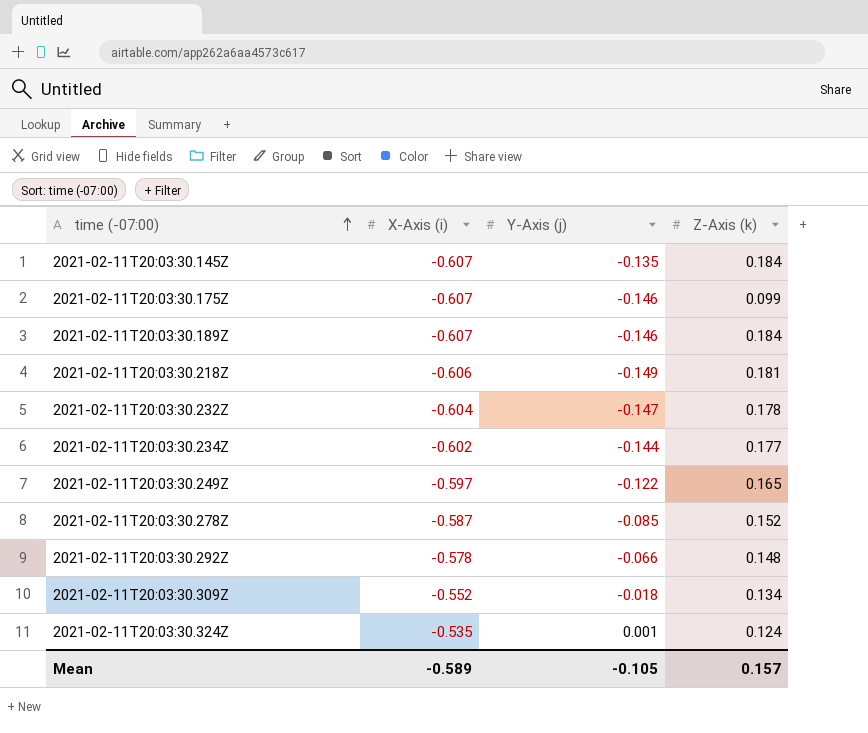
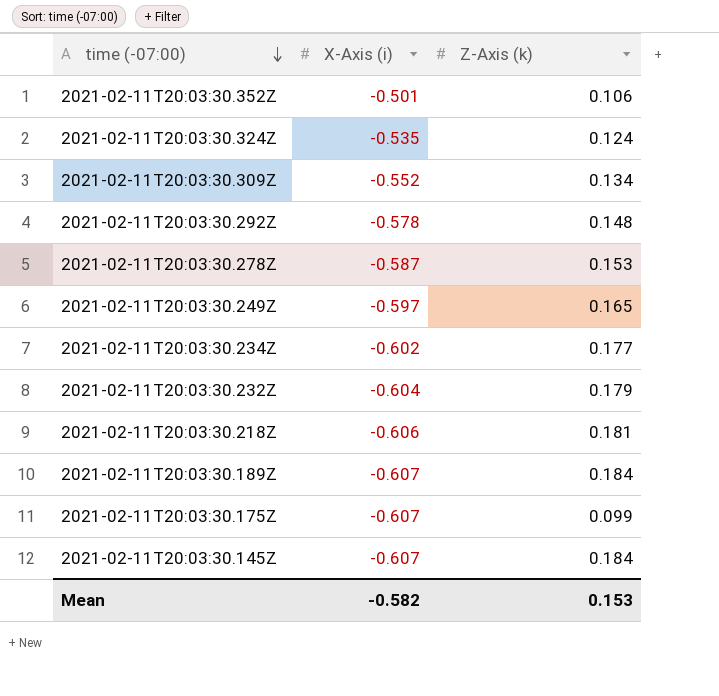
row order: time (-07:00) ascending -> time (-07:00) descending
column Y-Axis (j) | position: 3 -> none
row 2021-02-11T20:03:30.352Z: none -> -0.501 | 0.106
2021-02-11T20:03:30.278Z | Z-Axis (k): 0.152 -> 0.153
2021-02-11T20:03:30.232Z | Z-Axis (k): 0.178 -> 0.179
Mean | X-Axis (i): -0.589 -> -0.582
Mean | Z-Axis (k): 0.157 -> 0.153

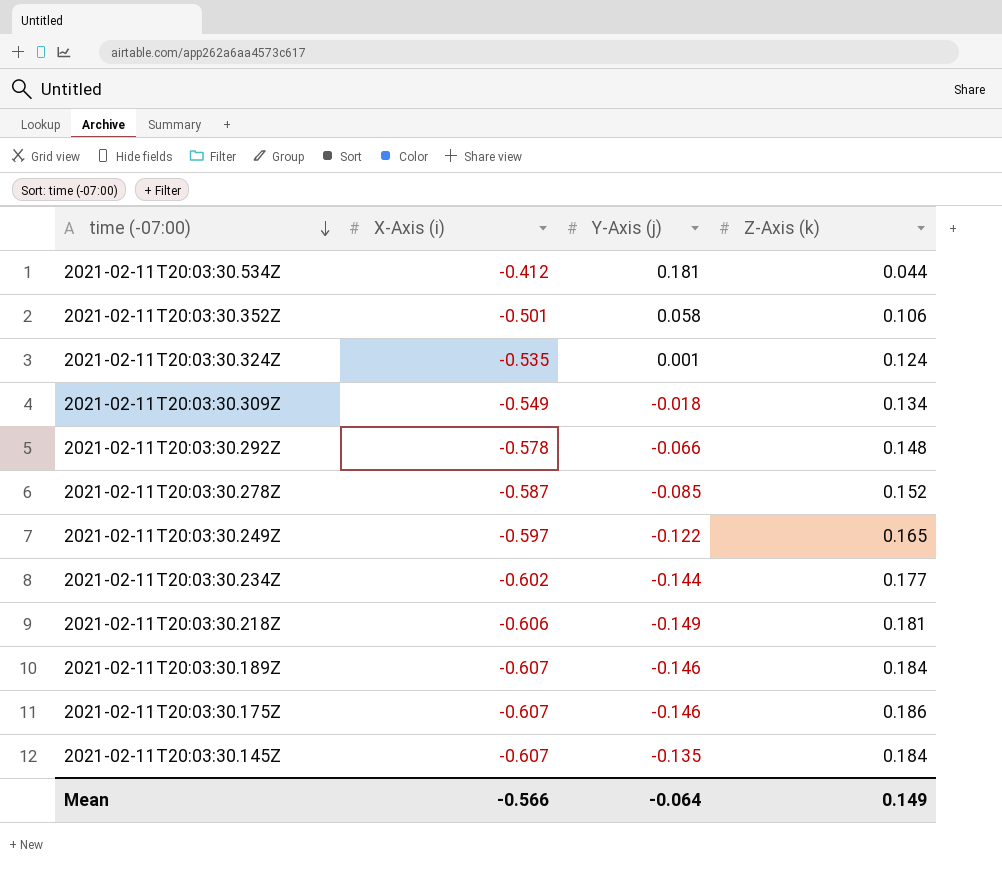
column Y-Axis (j) | position: none -> 3
row 2021-02-11T20:03:30.232Z: -0.604 | 0.179 -> none
row 2021-02-11T20:03:30.534Z: none -> -0.412 | 0.181 | 0.044
2021-02-11T20:03:30.309Z | X-Axis (i): -0.552 -> -0.549
2021-02-11T20:03:30.278Z | Z-Axis (k): 0.153 -> 0.152
2021-02-11T20:03:30.175Z | Z-Axis (k): 0.099 -> 0.186
Mean | X-Axis (i): -0.582 -> -0.566
Mean | Z-Axis (k): 0.153 -> 0.149

